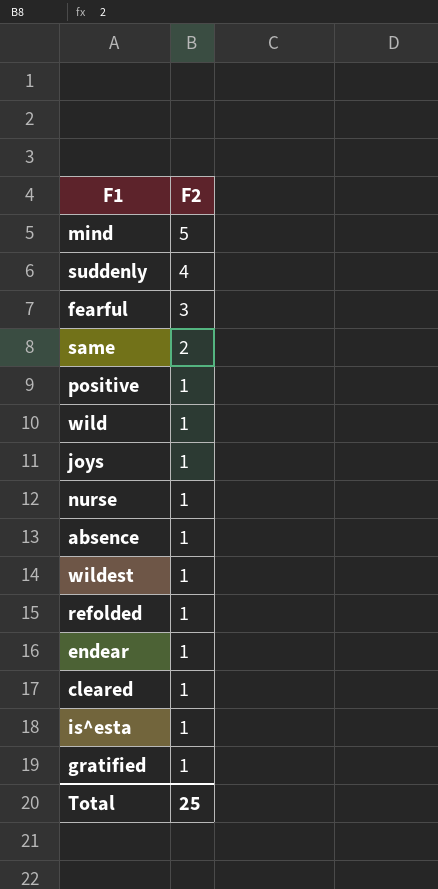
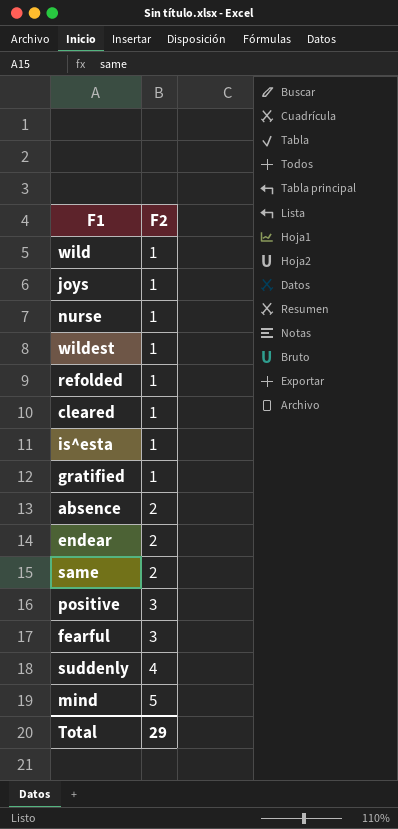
row order: F2 descending -> F2 ascending
absence | F2: 1 -> 2
endear | F2: 1 -> 2
positive | F2: 1 -> 3
Total | F2: 25 -> 29

